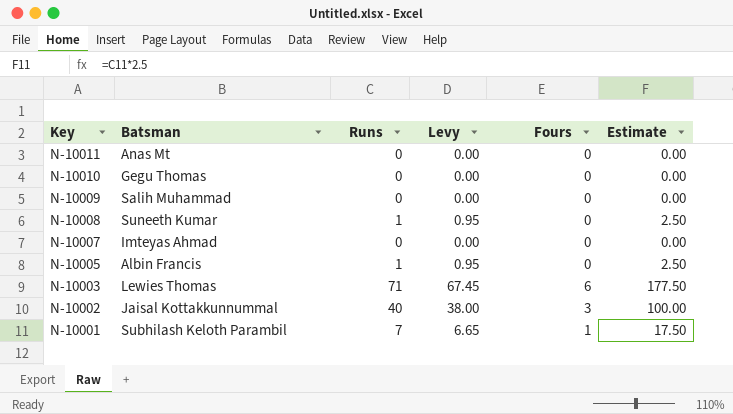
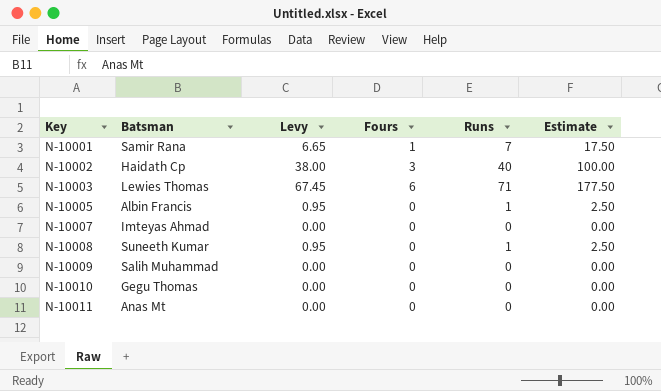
row order: Key descending -> Key ascending
column Runs | position: 3 -> 5
N-10001 | Batsman: Subhilash Keloth Parambil -> Samir Rana
N-10002 | Batsman: Jaisal Kottakkunnummal -> Haidath Cp

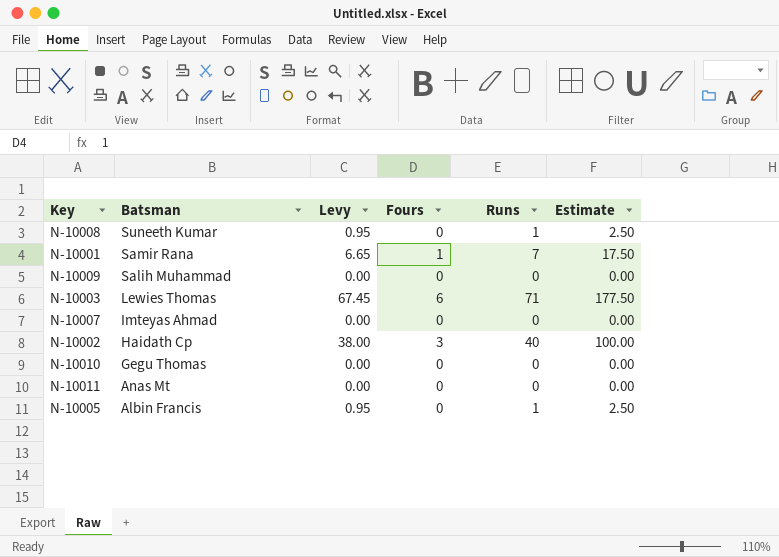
row order: Key ascending -> Batsman descending

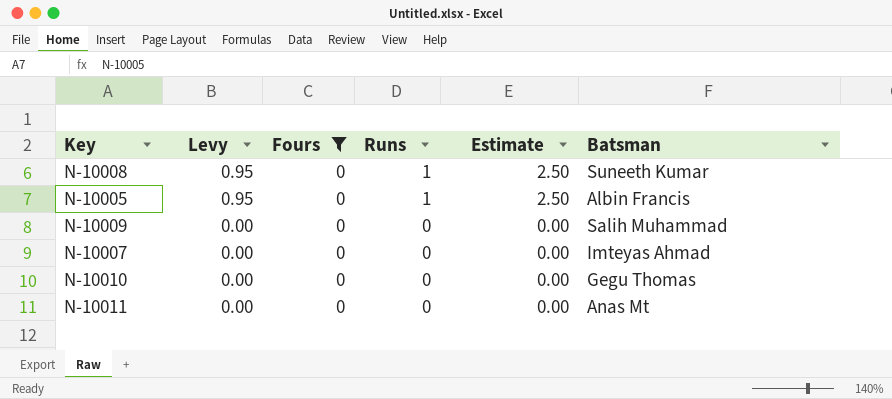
filter: none -> Fours = 0
row order: Batsman descending -> Levy descending
column Batsman | position: 2 -> 6

